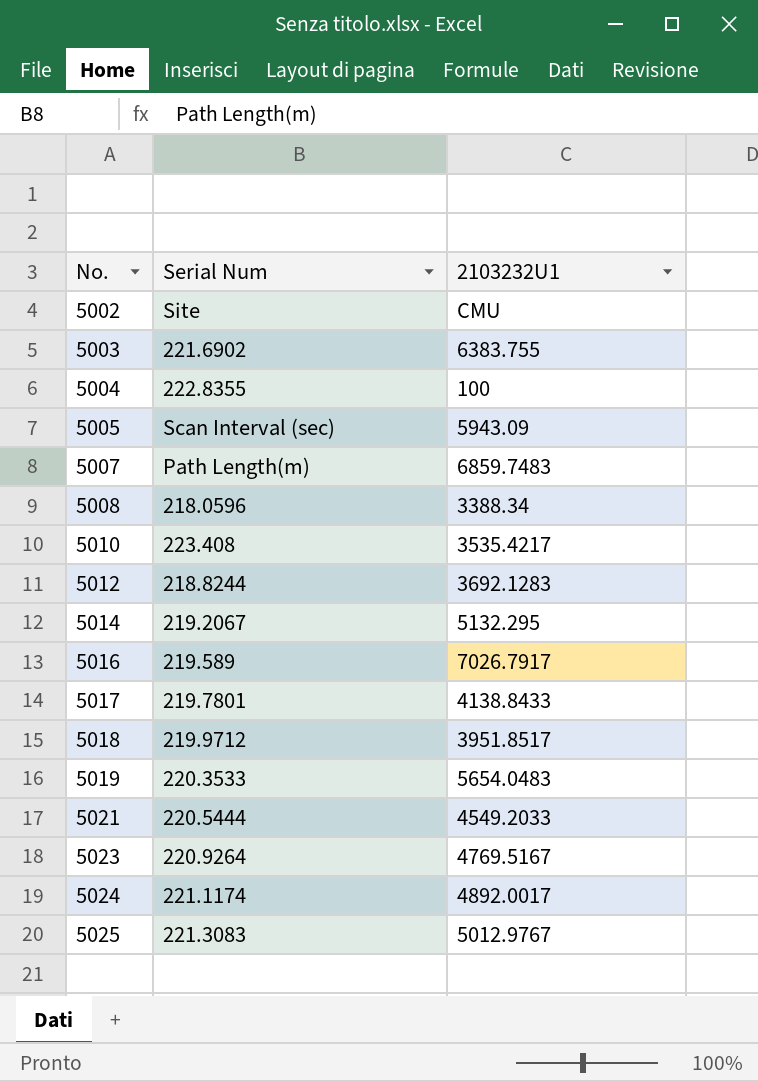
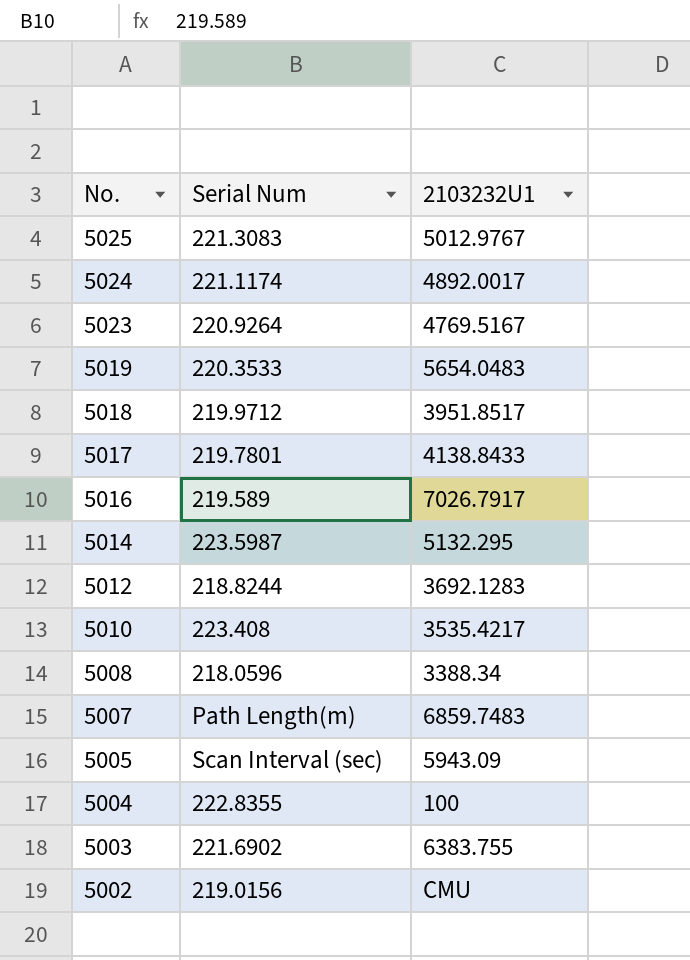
row order: No. ascending -> No. descending
row 5021: 220.5444 | 4549.2033 -> none
5014 | Serial Num: 219.2067 -> 223.5987
5002 | Serial Num: Site -> 219.0156

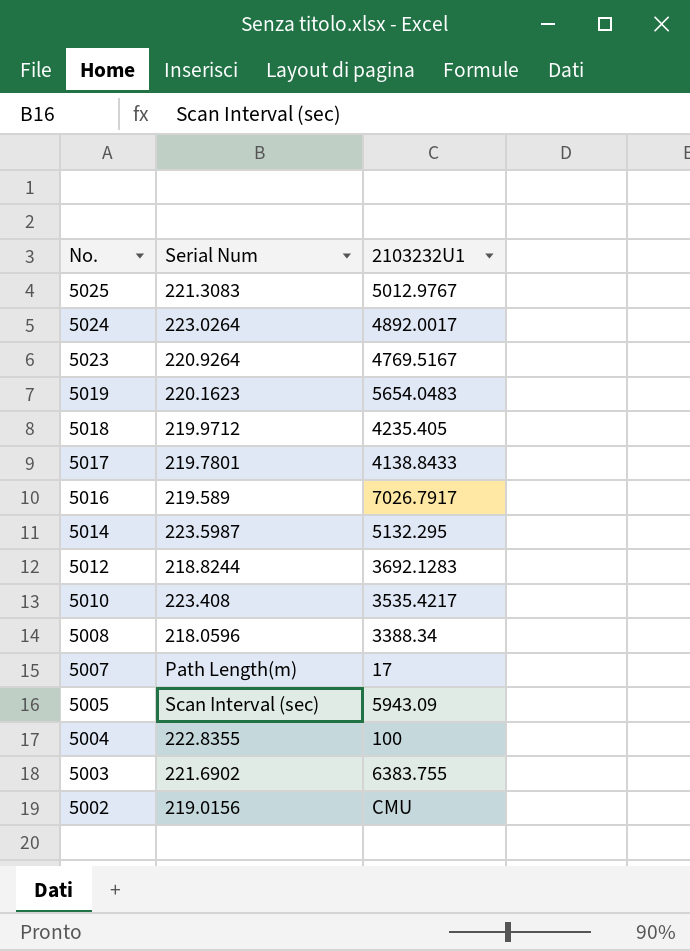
5024 | Serial Num: 221.1174 -> 223.0264
5019 | Serial Num: 220.3533 -> 220.1623
5018 | 2103232U1: 3951.8517 -> 4235.405
5007 | 2103232U1: 6859.7483 -> 17

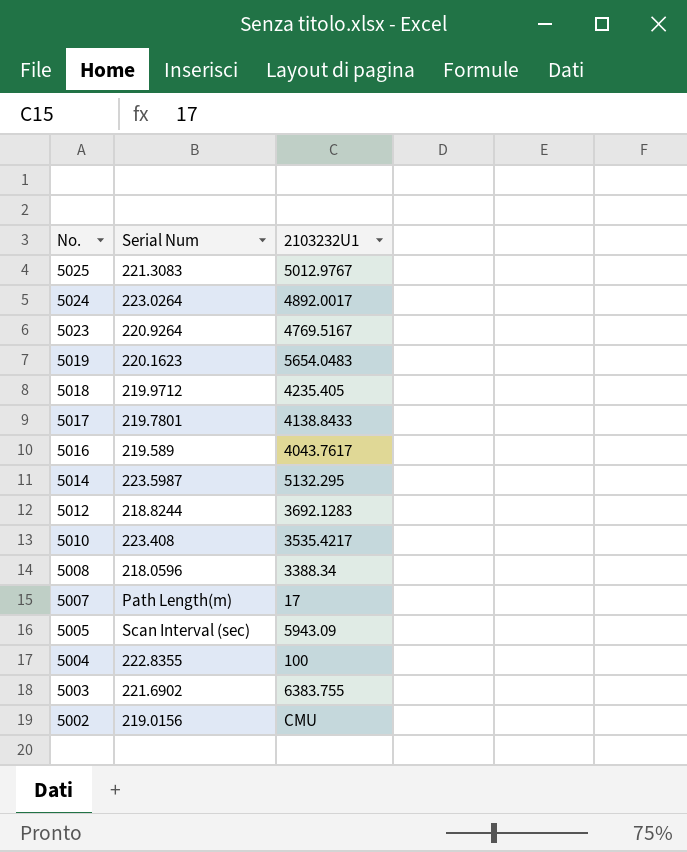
5016 | 2103232U1: 7026.7917 -> 4043.7617

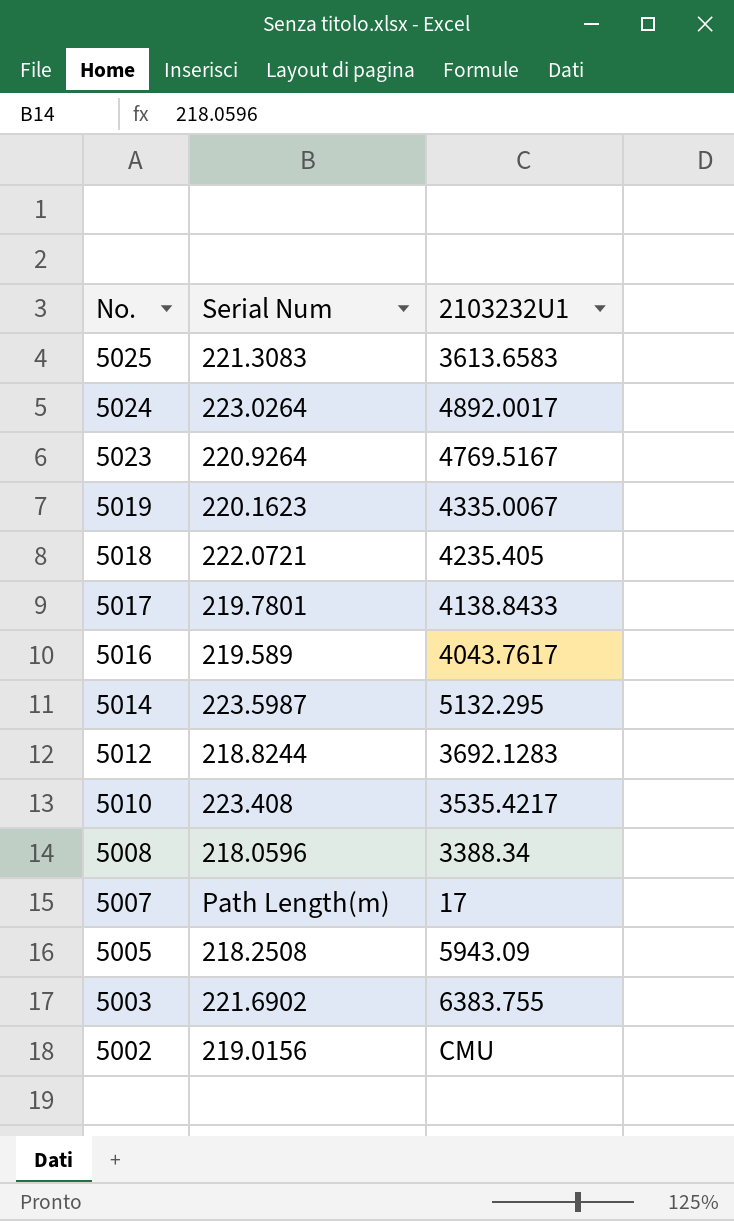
row 5004: 222.8355 | 100 -> none
5025 | 2103232U1: 5012.9767 -> 3613.6583
5019 | 2103232U1: 5654.0483 -> 4335.0067
5018 | Serial Num: 219.9712 -> 222.0721
5005 | Serial Num: Scan Interval (sec) -> 218.2508

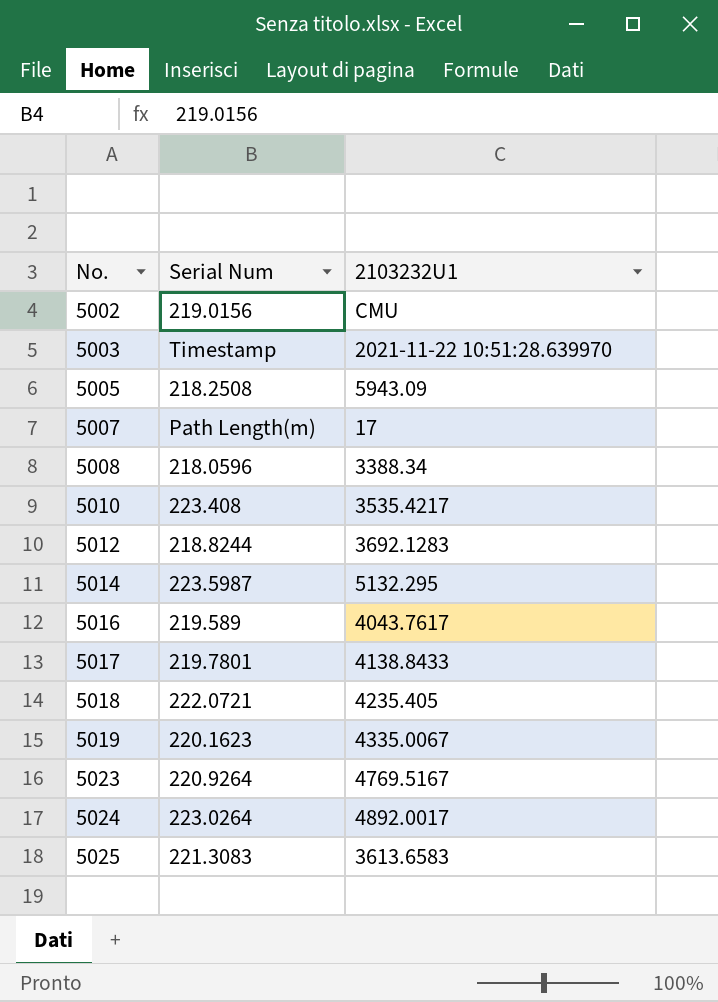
row order: No. descending -> No. ascending
5003 | Serial Num: 221.6902 -> Timestamp
5003 | 2103232U1: 6383.755 -> 2021-11-22 10:51:28.639970

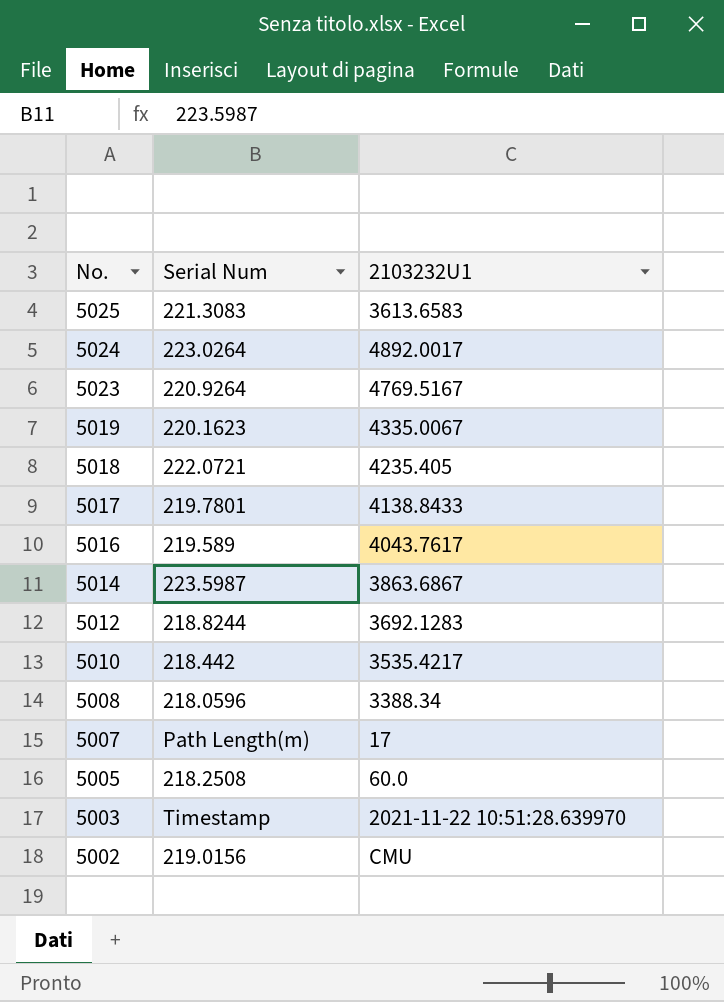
row order: No. ascending -> No. descending
5014 | 2103232U1: 5132.295 -> 3863.6867
5010 | Serial Num: 223.408 -> 218.442
5005 | 2103232U1: 5943.09 -> 60.0

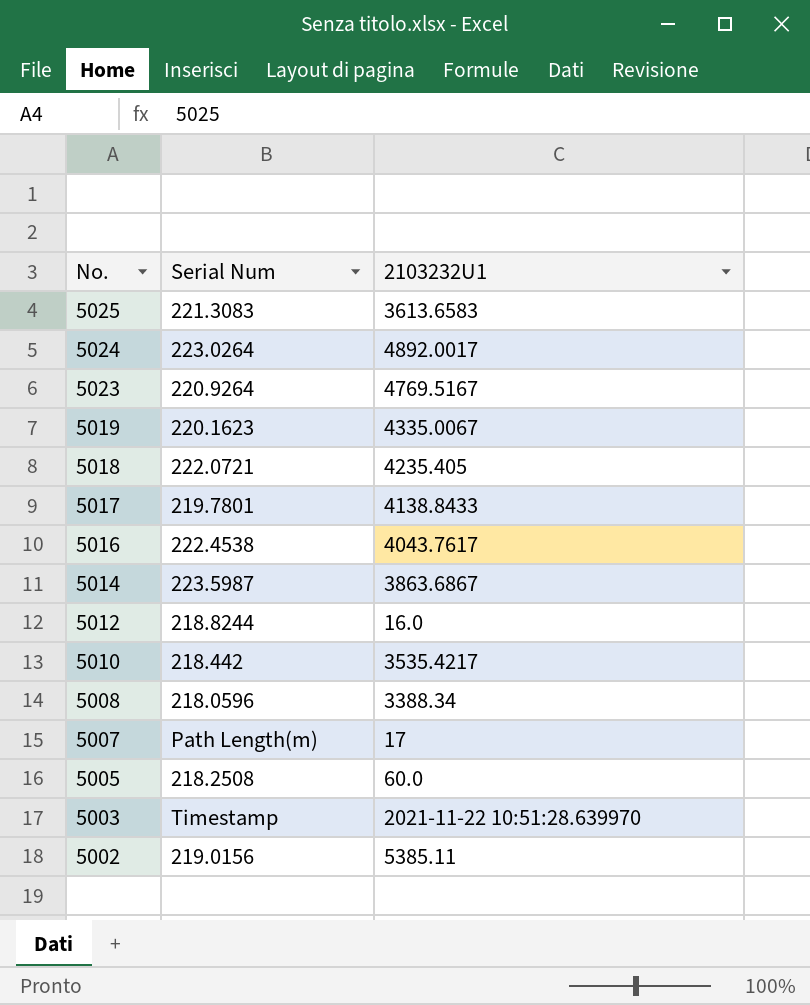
5016 | Serial Num: 219.589 -> 222.4538
5012 | 2103232U1: 3692.1283 -> 16.0
5002 | 2103232U1: CMU -> 5385.11

